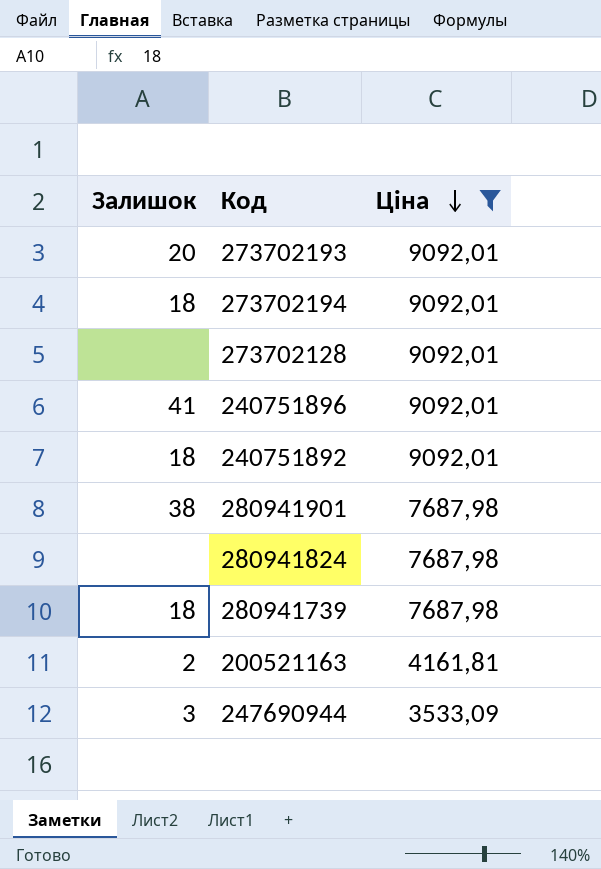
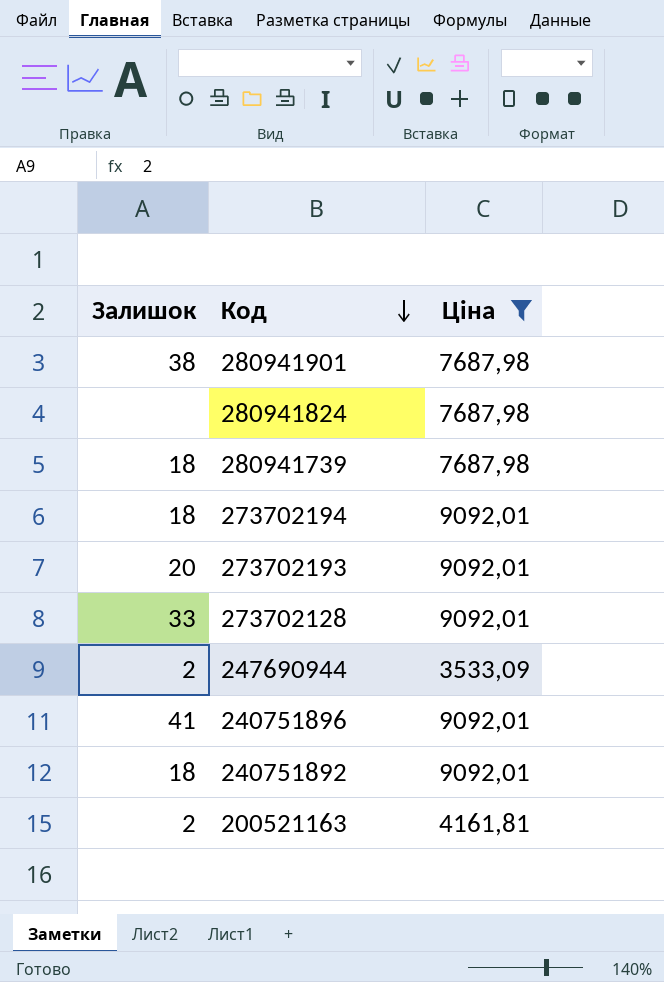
row order: Ціна descending -> Код descending
273702128 | Залишок: none -> 33
247690944 | Залишок: 3 -> 2

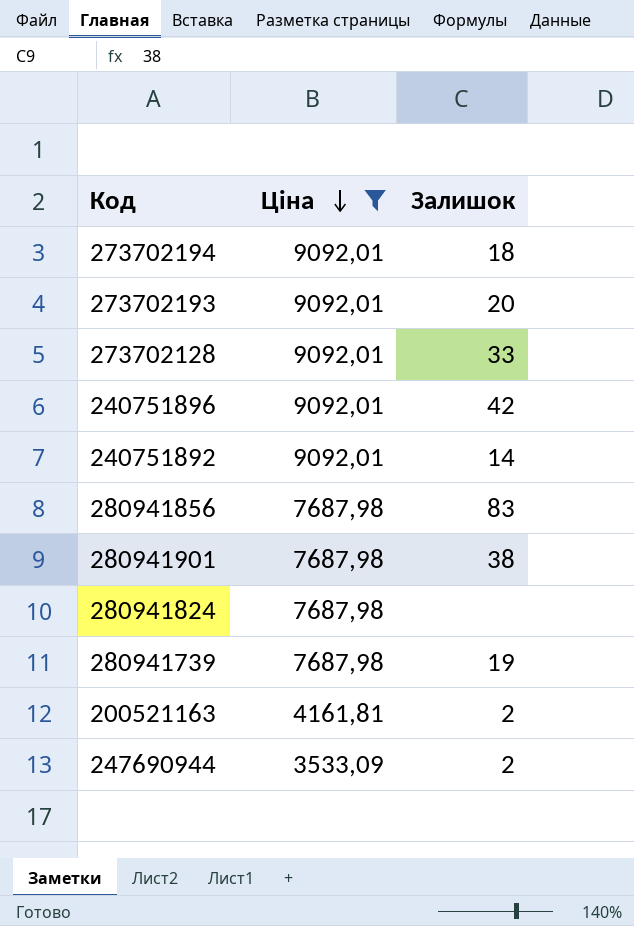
row order: Код descending -> Ціна descending
column Залишок | position: 1 -> 3
240751896 | Залишок: 41 -> 42
240751892 | Залишок: 18 -> 14
row 280941856: none -> 7687,98 | 83
280941739 | Залишок: 18 -> 19

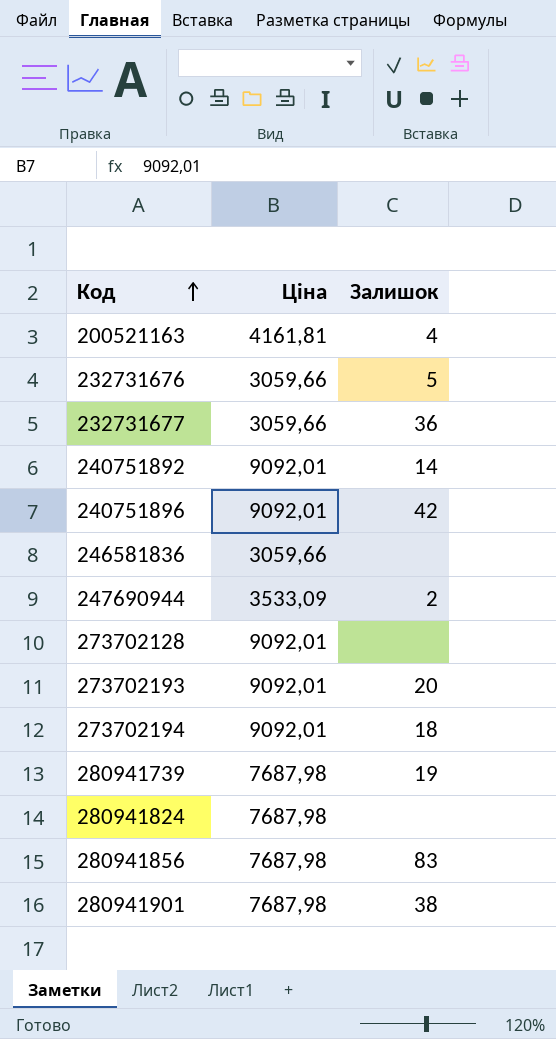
filter: Ціна != 3059,66 -> none
row order: Ціна descending -> Код ascending
200521163 | Залишок: 2 -> 4
273702128 | Залишок: 33 -> none

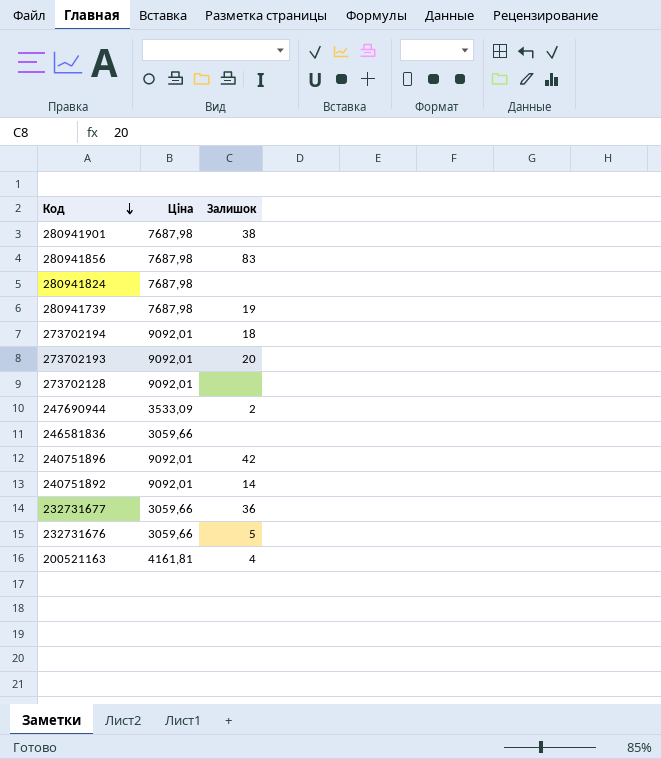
row order: Код ascending -> Код descending

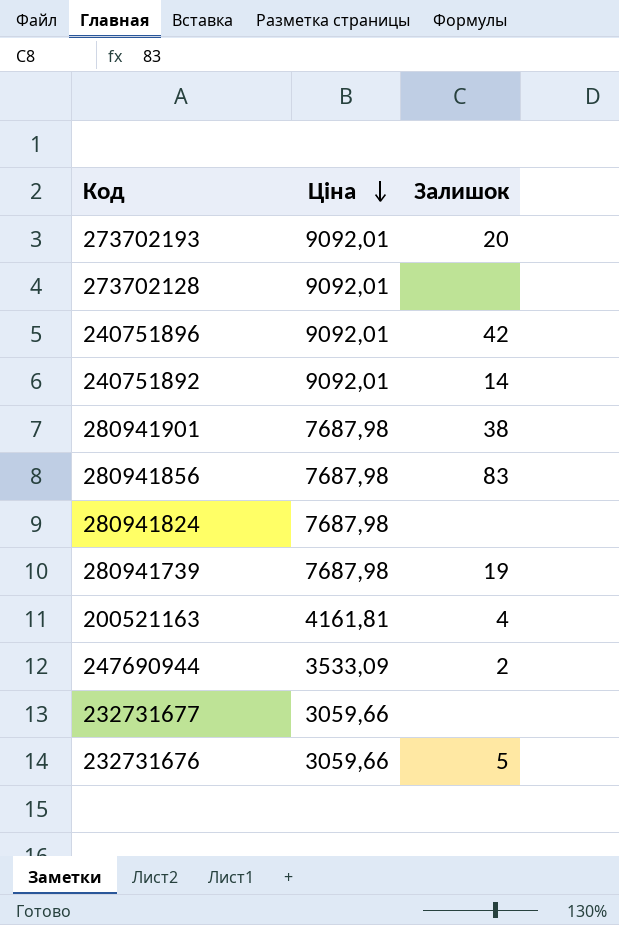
row order: Код descending -> Ціна descending
row 273702194: 9092,01 | 18 -> none
row 246581836: 3059,66 | none -> none
232731677 | Залишок: 36 -> none

